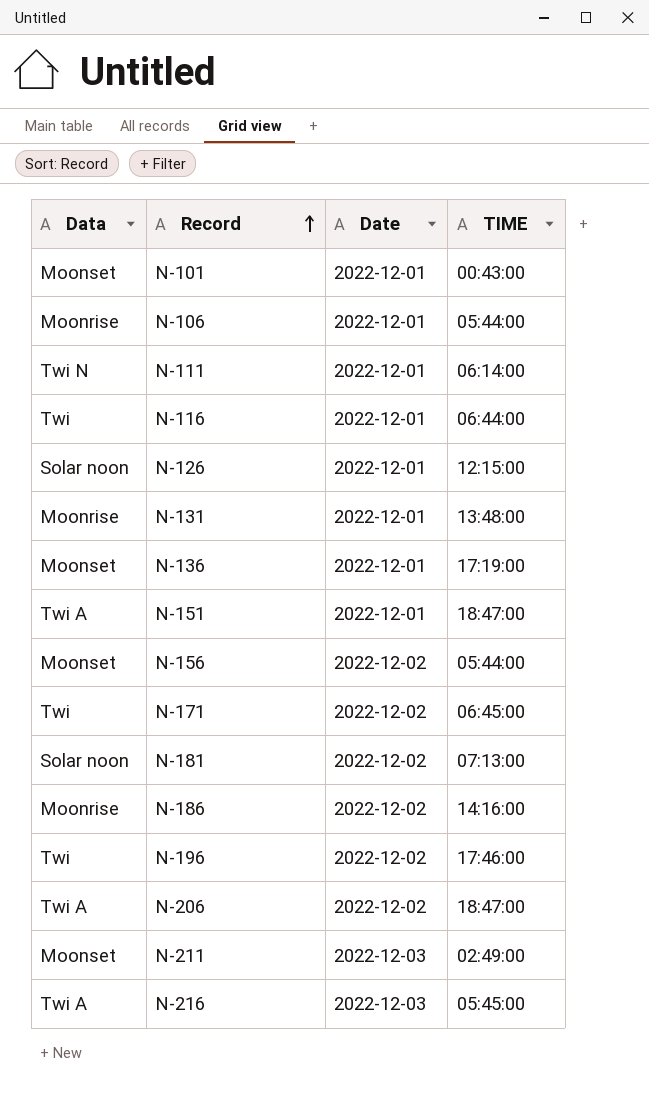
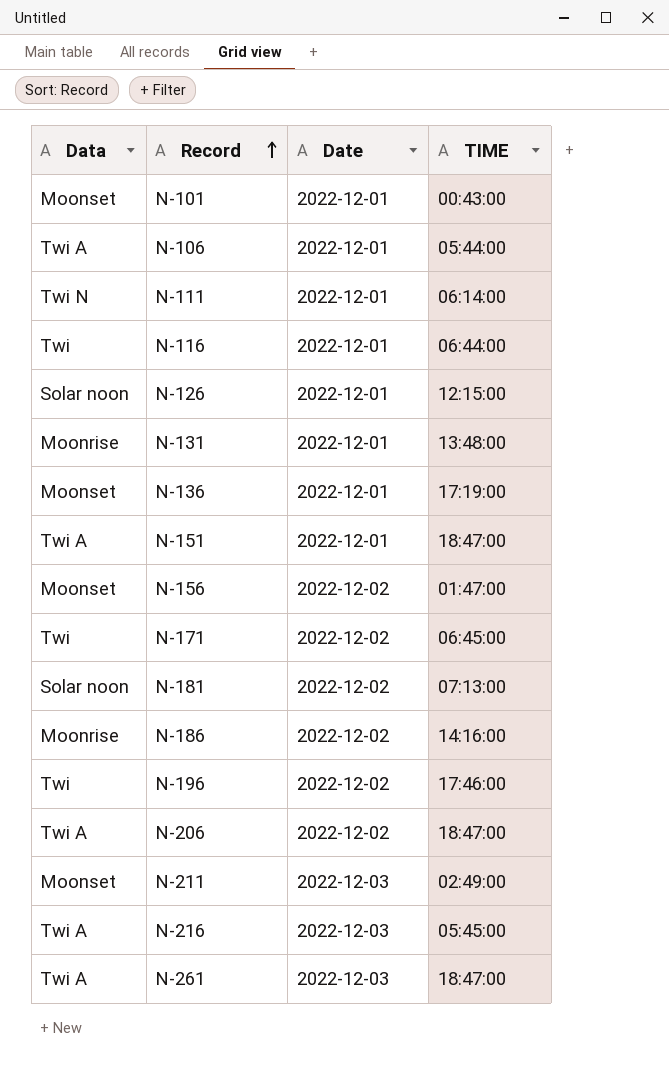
N-106 | Data: Moonrise -> Twi A
N-156 | TIME: 05:44:00 -> 01:47:00
row N-261: none -> Twi A | 2022-12-03 | 18:47:00

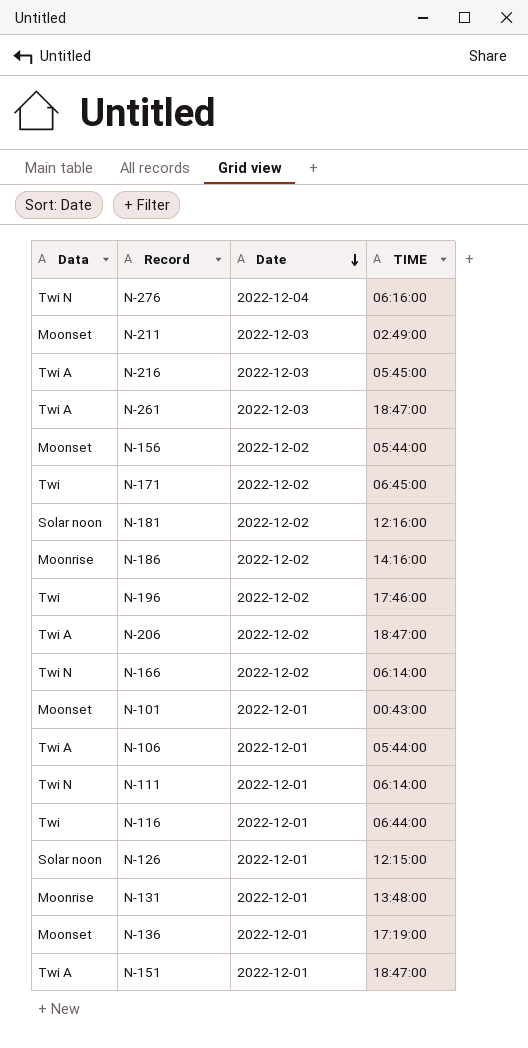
row order: Record ascending -> Date descending
row N-276: none -> Twi N | 2022-12-04 | 06:16:00
N-156 | TIME: 01:47:00 -> 05:44:00
N-181 | TIME: 07:13:00 -> 12:16:00
row N-166: none -> Twi N | 2022-12-02 | 06:14:00

